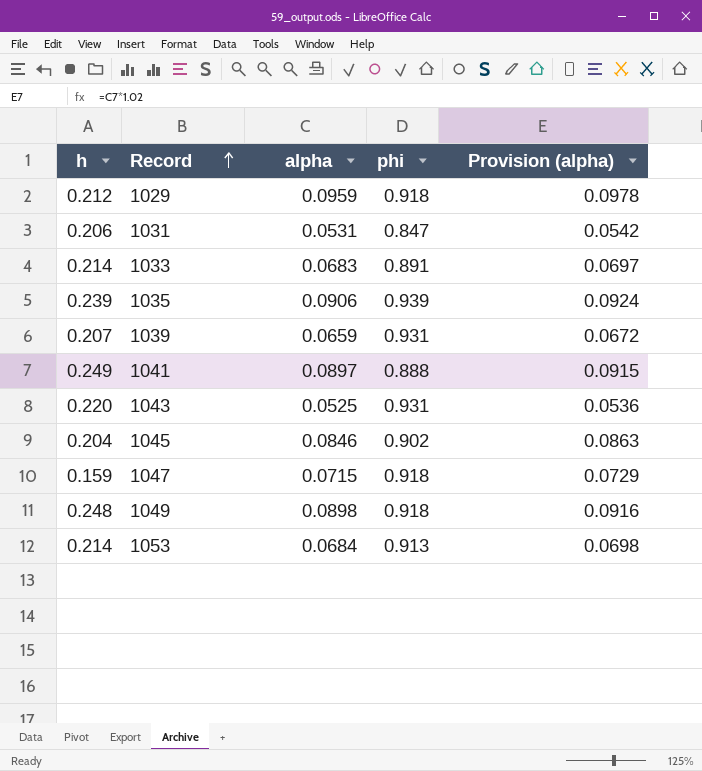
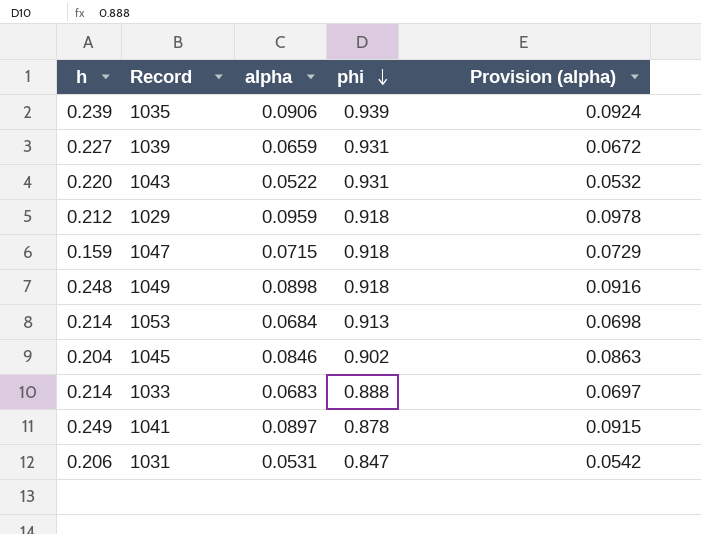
row order: Record ascending -> phi descending
1039 | h: 0.207 -> 0.227
1043 | alpha: 0.0525 -> 0.0522
1043 | Provision (alpha): 0.0536 -> 0.0532
1033 | phi: 0.891 -> 0.888
1041 | phi: 0.888 -> 0.878

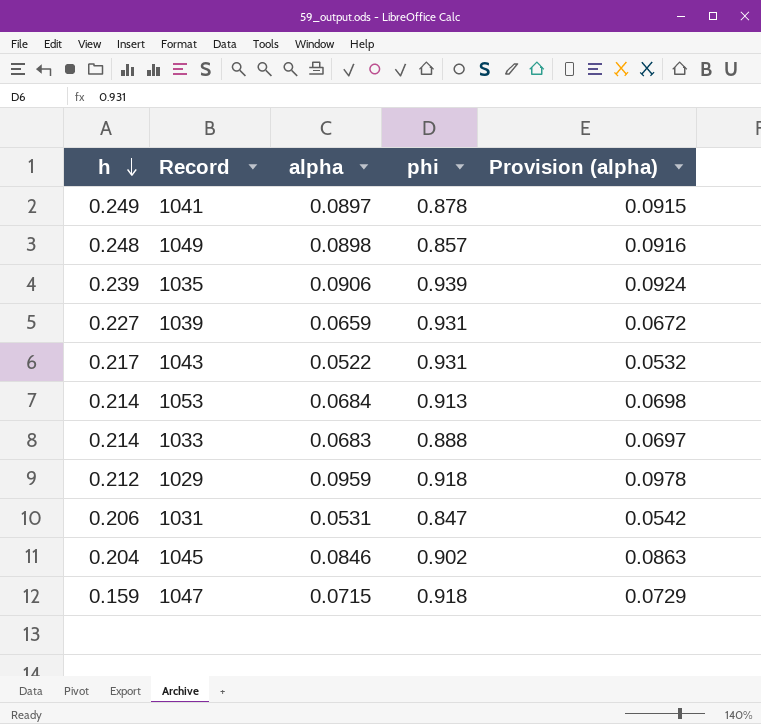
row order: phi descending -> h descending
1049 | phi: 0.918 -> 0.857
1043 | h: 0.220 -> 0.217

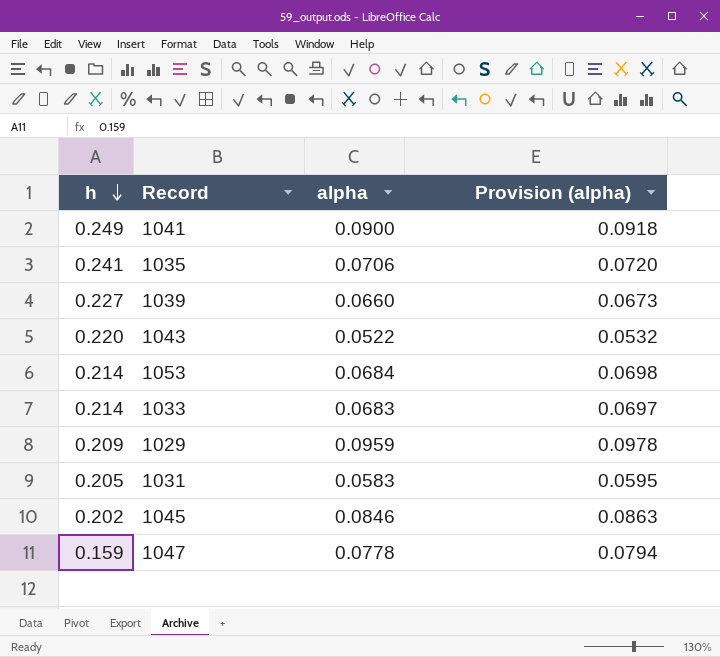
column phi | position: 4 -> none
row 1049: 0.248 | 0.0898 | 0.857 | 0.0916 -> none
1041 | alpha: 0.0897 -> 0.0900
1041 | Provision (alpha): 0.0915 -> 0.0918
1035 | h: 0.239 -> 0.241
1035 | alpha: 0.0906 -> 0.0706
1035 | Provision (alpha): 0.0924 -> 0.0720
1039 | alpha: 0.0659 -> 0.0660
1039 | Provision (alpha): 0.0672 -> 0.0673
1043 | h: 0.217 -> 0.220
1029 | h: 0.212 -> 0.209
1031 | h: 0.206 -> 0.205
1031 | alpha: 0.0531 -> 0.0583
1031 | Provision (alpha): 0.0542 -> 0.0595
1045 | h: 0.204 -> 0.202
1047 | alpha: 0.0715 -> 0.0778
1047 | Provision (alpha): 0.0729 -> 0.0794

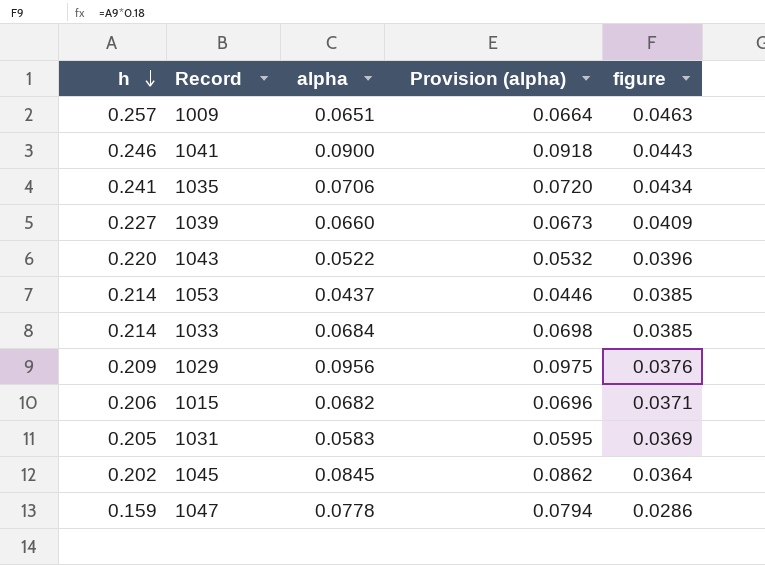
column figure | formula: none -> [h] * 0.18
row 1009: none -> 0.257 | 0.0651 | 0.0664 | 0.0463
1041 | h: 0.249 -> 0.246
1053 | alpha: 0.0684 -> 0.0437
1053 | Provision (alpha): 0.0698 -> 0.0446
1033 | alpha: 0.0683 -> 0.0684
1033 | Provision (alpha): 0.0697 -> 0.0698
1029 | alpha: 0.0959 -> 0.0956
1029 | Provision (alpha): 0.0978 -> 0.0975
row 1015: none -> 0.206 | 0.0682 | 0.0696 | 0.0371
1045 | alpha: 0.0846 -> 0.0845
1045 | Provision (alpha): 0.0863 -> 0.0862

